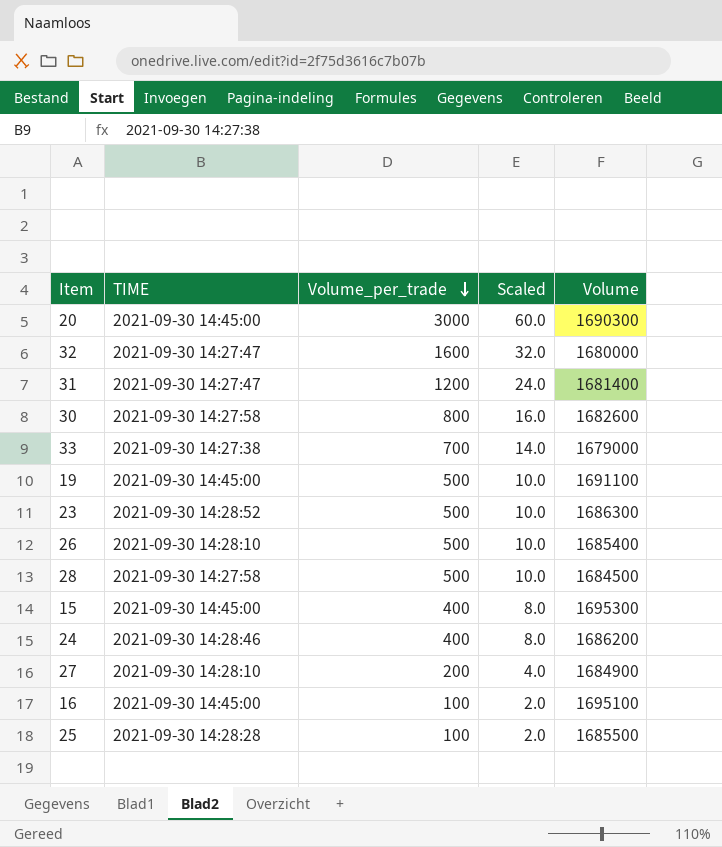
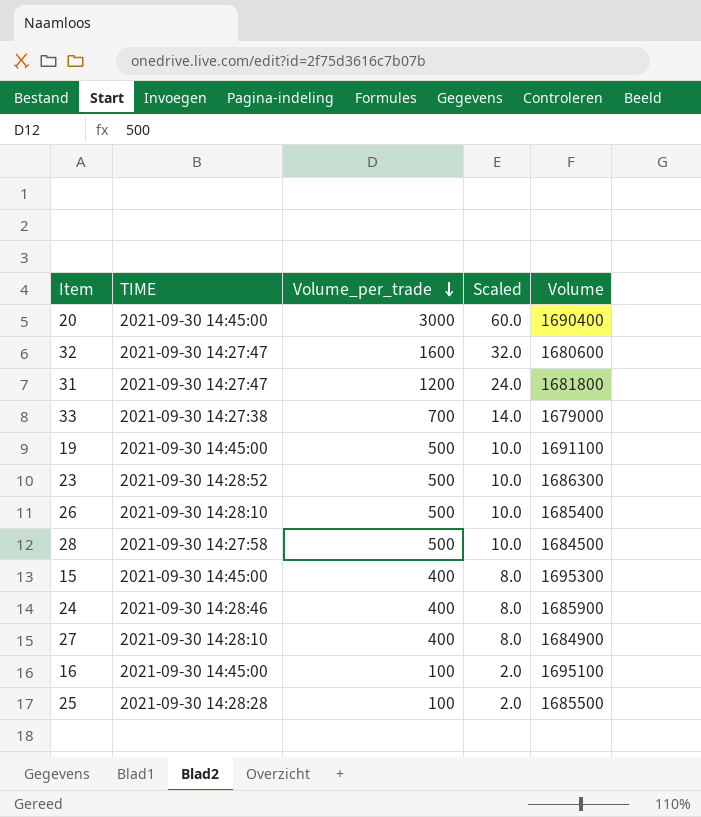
row 30: 2021-09-30 14:27:58 | 800 | 16.0 | 1682600 -> none
20 | Volume: 1690300 -> 1690400
32 | Volume: 1680000 -> 1680600
31 | Volume: 1681400 -> 1681800
24 | Volume: 1686200 -> 1685900
27 | Volume_per_trade: 200 -> 400
27 | Scaled: 4.0 -> 8.0

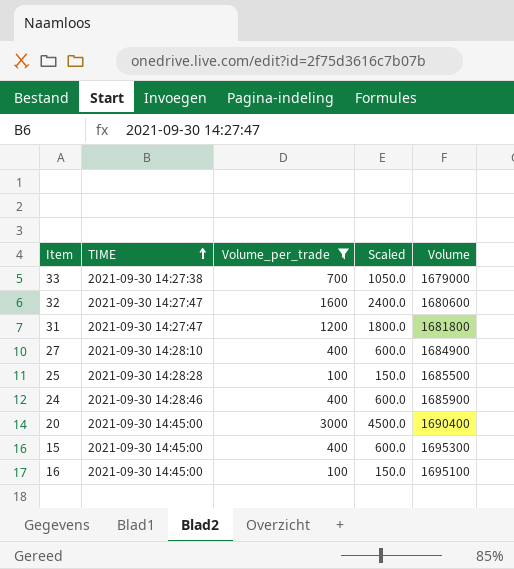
filter: none -> Volume_per_trade != 500
row order: Volume_per_trade descending -> TIME ascending
column Scaled | formula: [Volume_per_trade] * 0.02 -> [Volume_per_trade] * 1.5

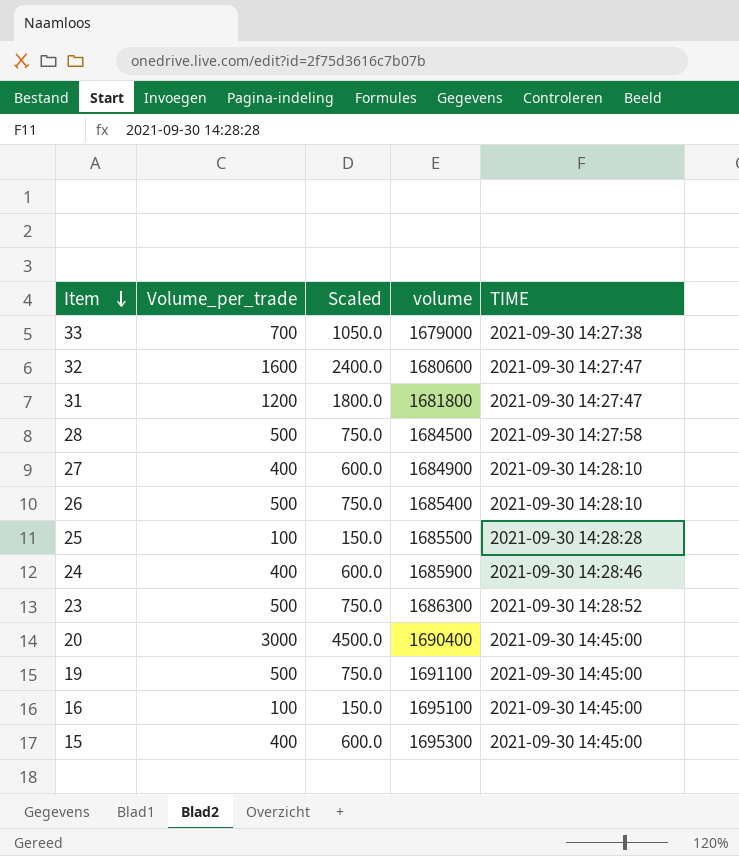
filter: Volume_per_trade != 500 -> none
row order: TIME ascending -> Item descending
column name: Volume -> volume
column TIME | position: 2 -> 5

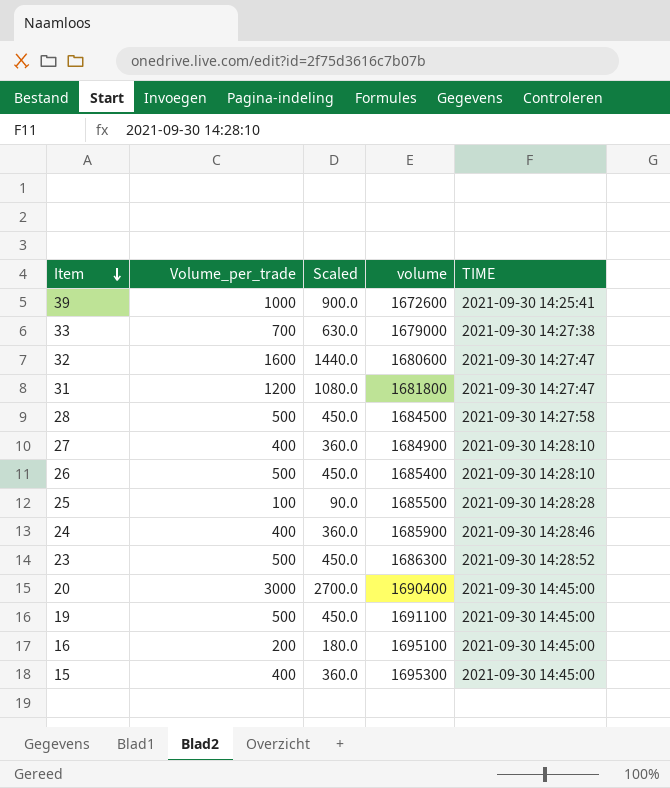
column Scaled | formula: [Volume_per_trade] * 1.5 -> [Volume_per_trade] * 0.9
row 39: none -> 1000 | 900.0 | 1672600 | 2021-09-30 14:25:41
16 | Volume_per_trade: 100 -> 200

